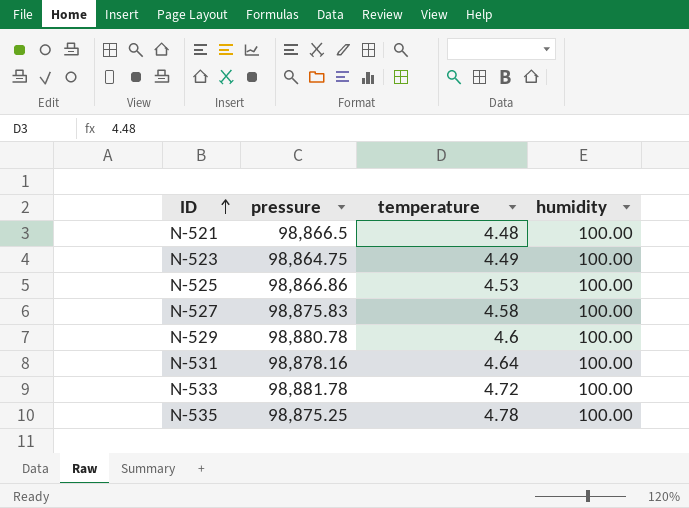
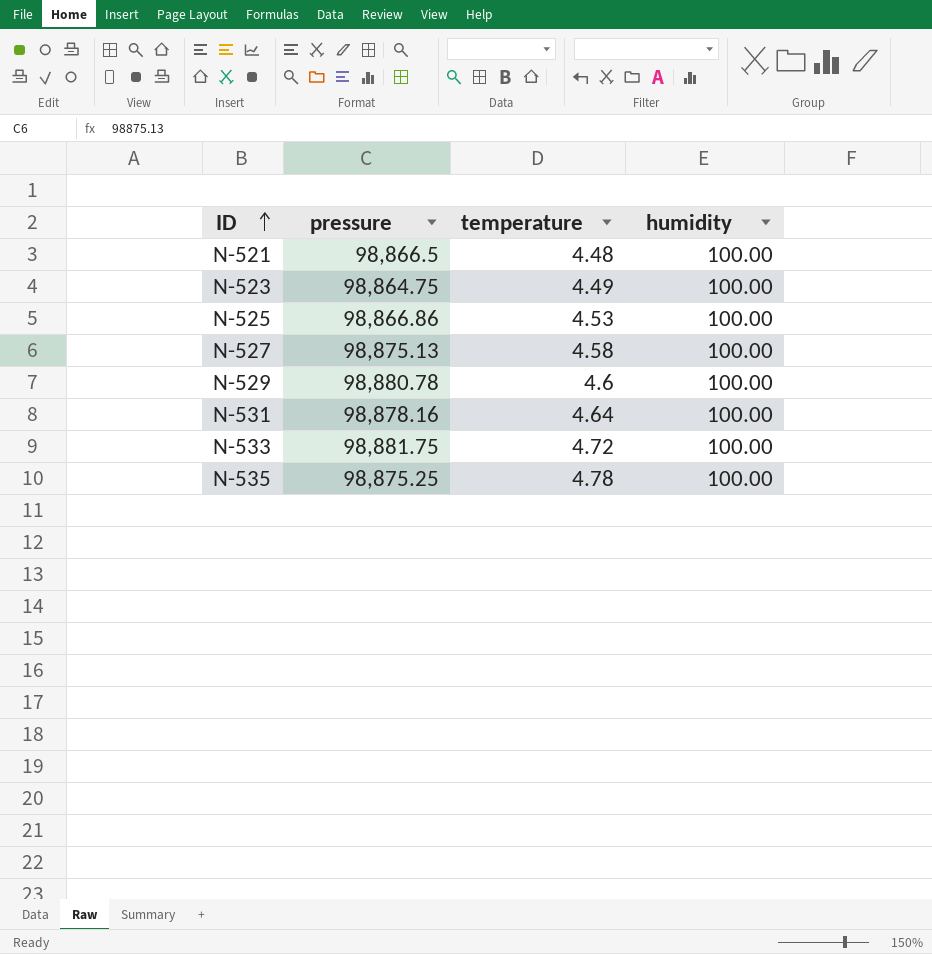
N-527 | pressure: 98,875.83 -> 98,875.13
N-533 | pressure: 98,881.78 -> 98,881.75

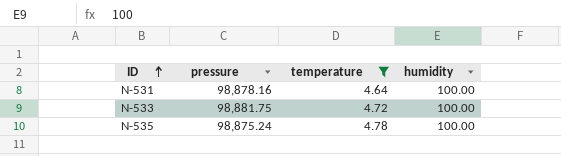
filter: none -> temperature >= 4.64
N-535 | pressure: 98,875.25 -> 98,875.24

